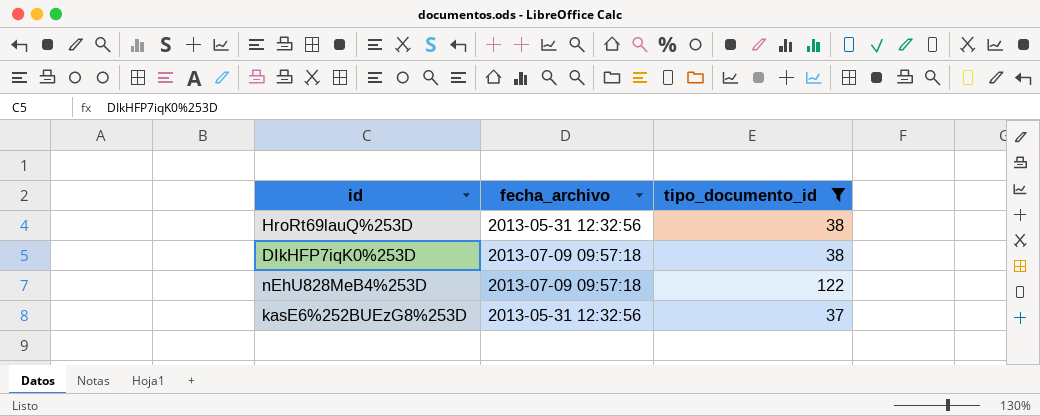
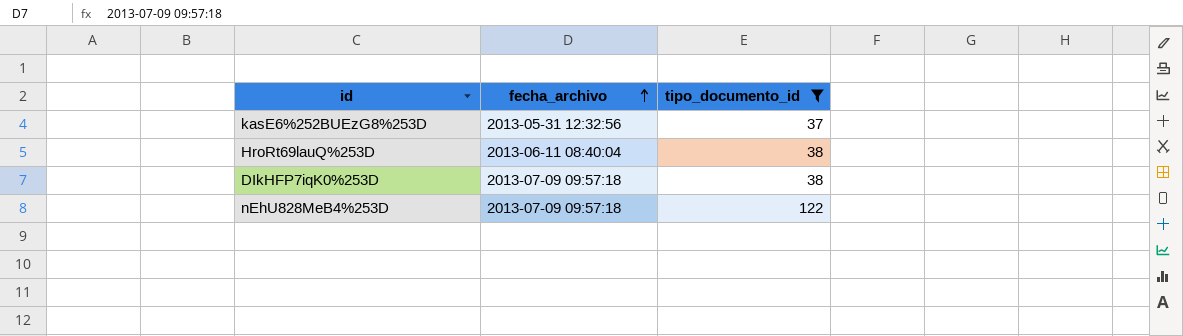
row order: none -> fecha_archivo ascending
HroRt69lauQ%253D | fecha_archivo: 2013-05-31 12:32:56 -> 2013-06-11 08:40:04

